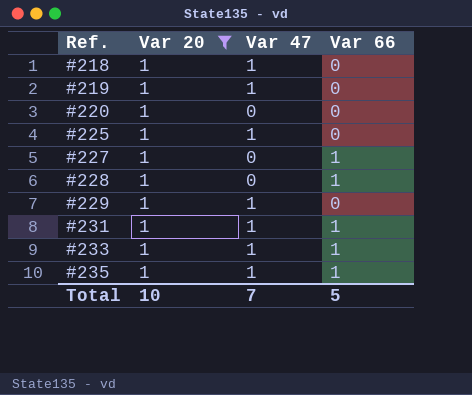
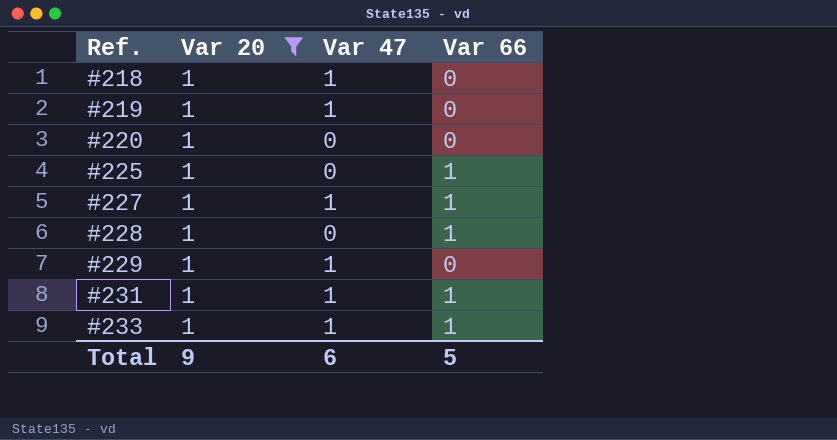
row #235: 1 | 1 | 1 -> none
#225 | Var 47: 1 -> 0
#225 | Var 66: 0 -> 1
#227 | Var 47: 0 -> 1
Total | Var 20: 10 -> 9
Total | Var 47: 7 -> 6

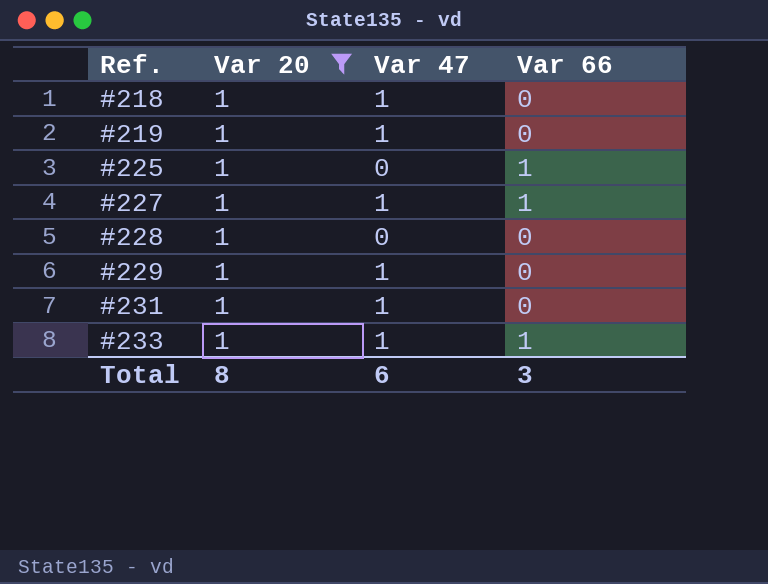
row #220: 1 | 0 | 0 -> none
#228 | Var 66: 1 -> 0
#231 | Var 66: 1 -> 0
Total | Var 20: 9 -> 8
Total | Var 66: 5 -> 3

